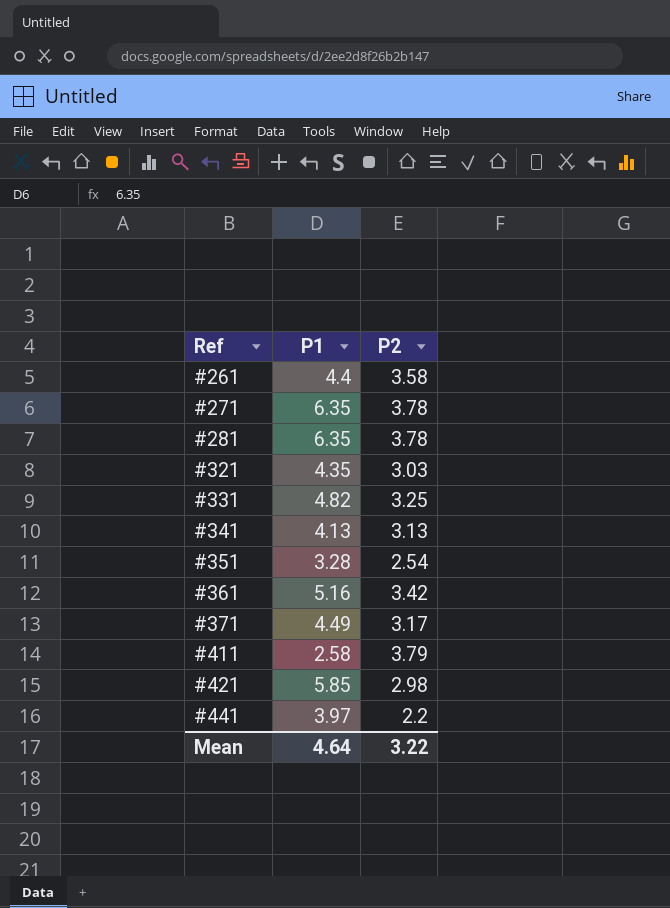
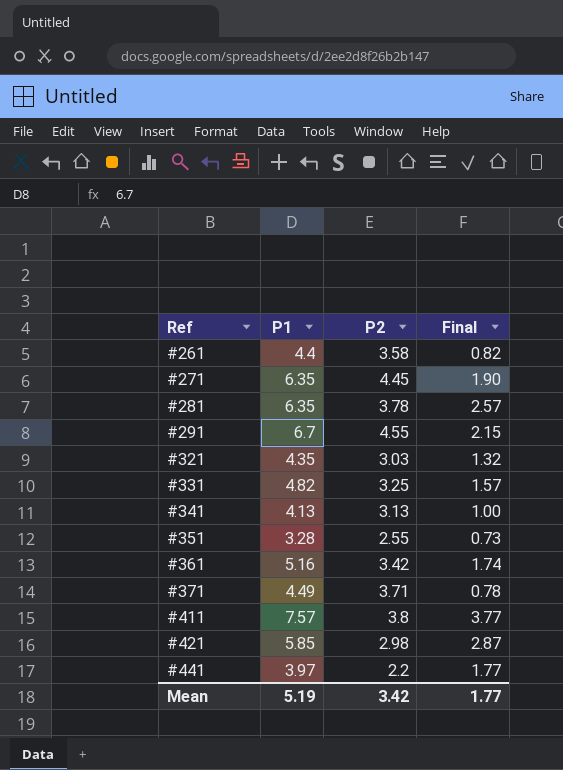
column Final | formula: none -> [P1] - [P2]
#271 | P2: 3.78 -> 4.45
row #291: none -> 6.7 | 4.55 | 2.15
#351 | P2: 2.54 -> 2.55
#371 | P2: 3.17 -> 3.71
#411 | P1: 2.58 -> 7.57
#411 | P2: 3.79 -> 3.8
Mean | P1: 4.64 -> 5.19
Mean | P2: 3.22 -> 3.42

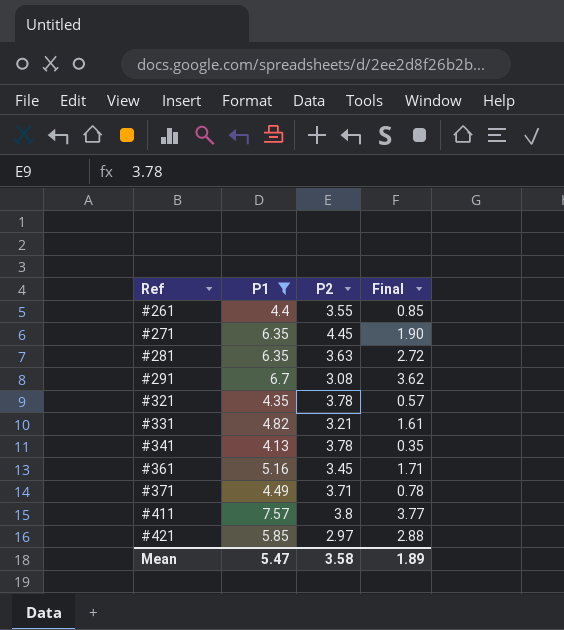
filter: none -> P1 >= 4.13
#261 | P2: 3.58 -> 3.55
#261 | Final: 0.82 -> 0.85
#281 | P2: 3.78 -> 3.63
#281 | Final: 2.57 -> 2.72
#291 | P2: 4.55 -> 3.08
#291 | Final: 2.15 -> 3.62
#321 | P2: 3.03 -> 3.78
#321 | Final: 1.32 -> 0.57
#331 | P2: 3.25 -> 3.21
#331 | Final: 1.57 -> 1.61
#341 | P2: 3.13 -> 3.78
#341 | Final: 1.00 -> 0.35
#361 | P2: 3.42 -> 3.45
#361 | Final: 1.74 -> 1.71
#421 | P2: 2.98 -> 2.97
#421 | Final: 2.87 -> 2.88
Mean | P1: 5.19 -> 5.47
Mean | P2: 3.42 -> 3.58
Mean | Final: 1.77 -> 1.89

